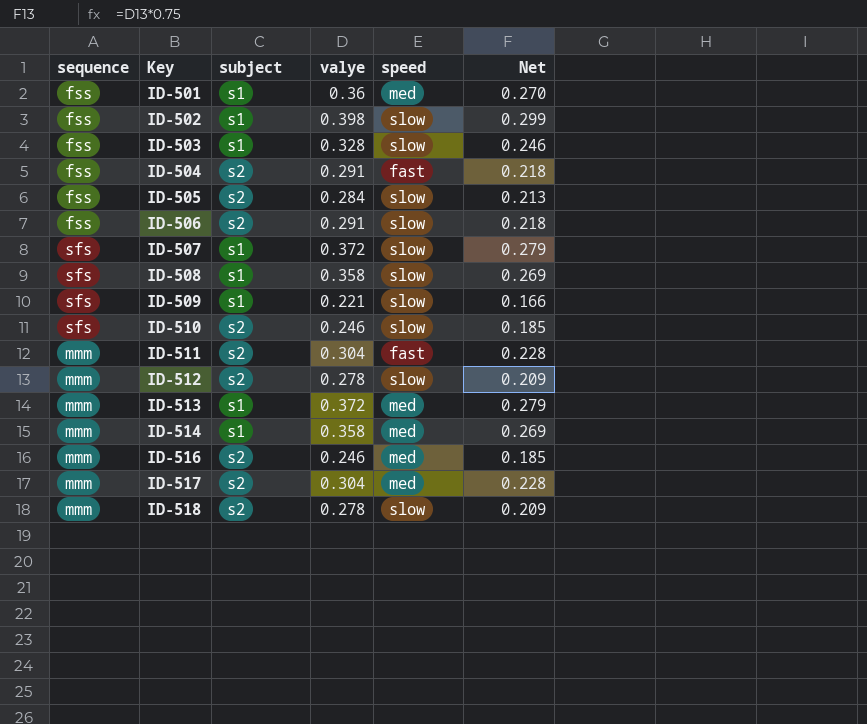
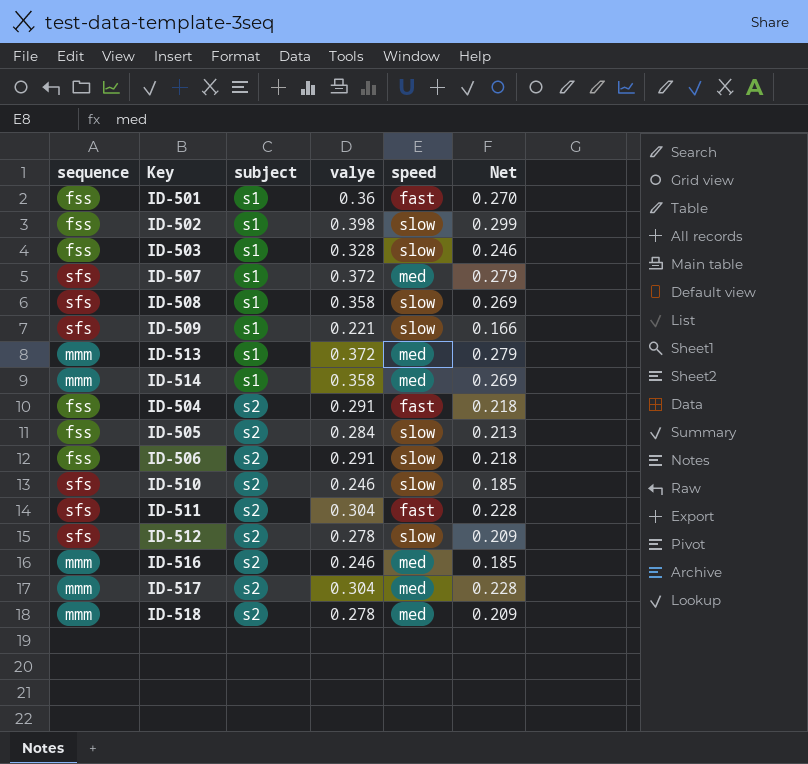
row order: Key ascending -> subject ascending
ID-501 | speed: med -> fast
ID-507 | speed: slow -> med
ID-511 | sequence: mmm -> sfs
ID-512 | sequence: mmm -> sfs
ID-518 | speed: slow -> med

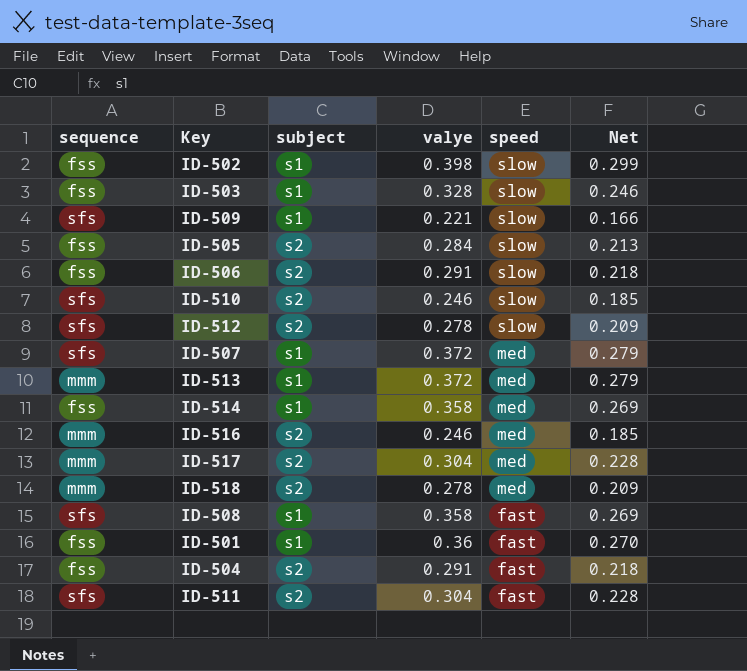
row order: subject ascending -> speed descending
ID-514 | sequence: mmm -> fss
ID-508 | speed: slow -> fast

